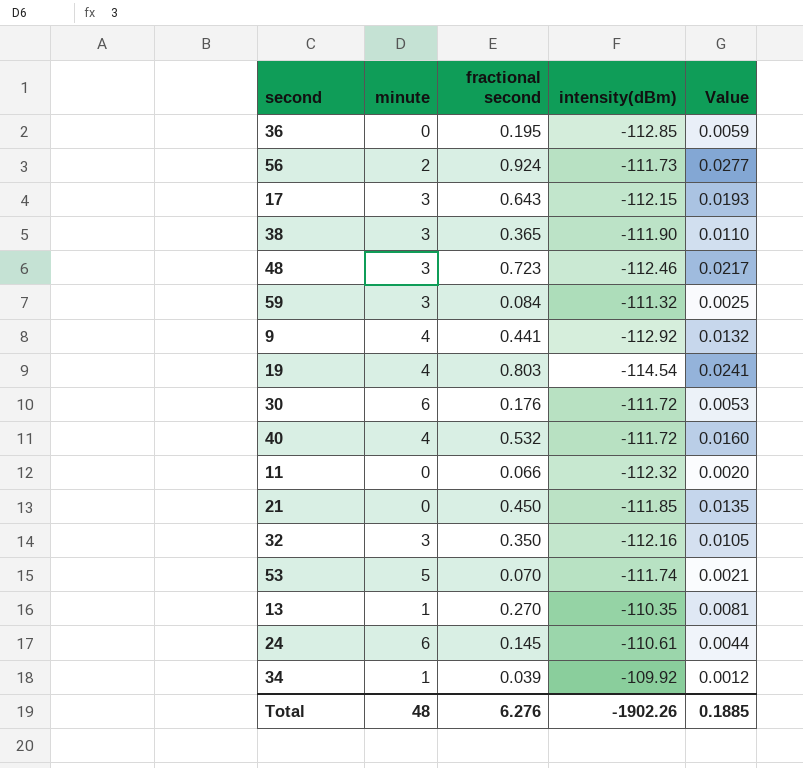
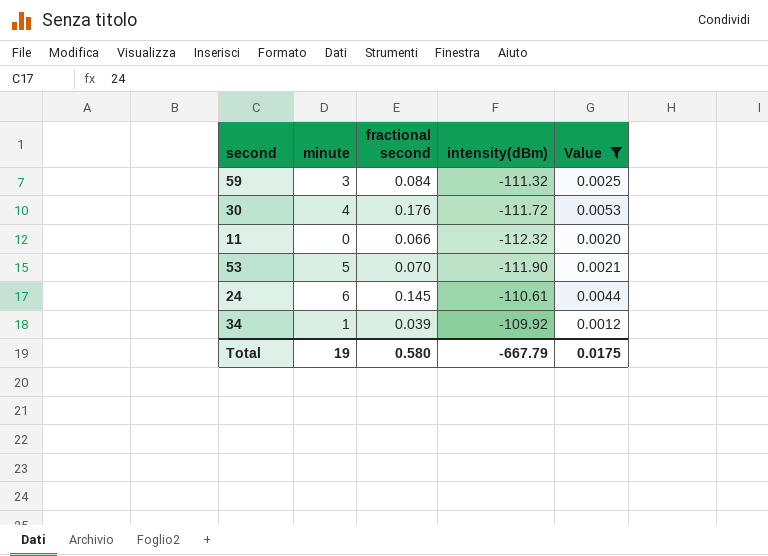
filter: none -> Value <= 0.0053
30 | minute: 6 -> 4
53 | intensity(dBm): -111.74 -> -111.90
Total | minute: 48 -> 19
Total | fractional second: 6.276 -> 0.580
Total | intensity(dBm): -1902.26 -> -667.79
Total | Value: 0.1885 -> 0.0175

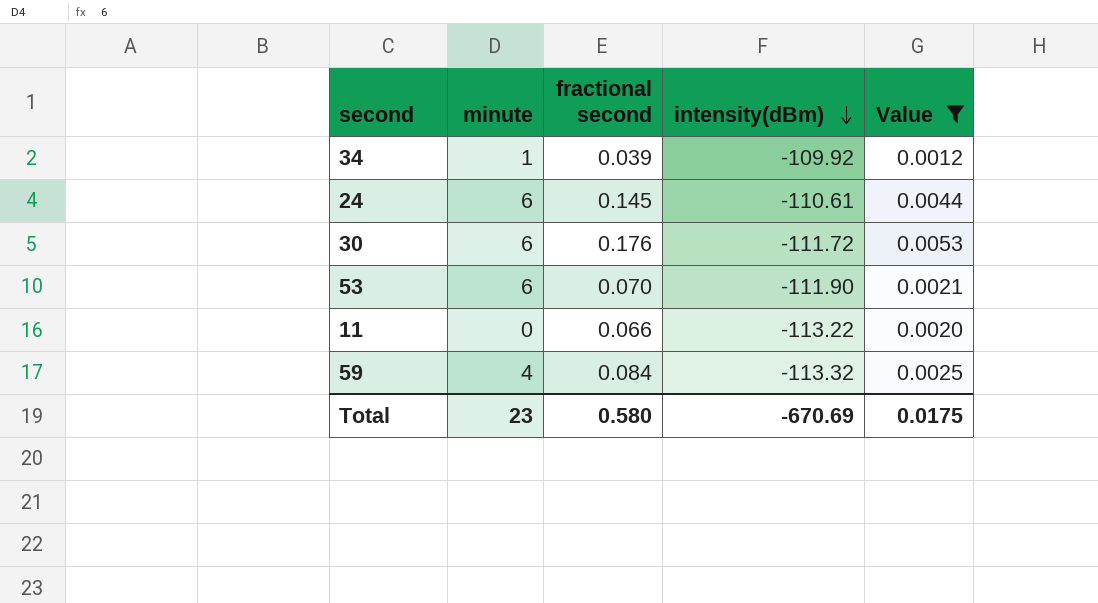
row order: none -> intensity(dBm) descending
30 | minute: 4 -> 6
53 | minute: 5 -> 6
11 | intensity(dBm): -112.32 -> -113.22
59 | minute: 3 -> 4
59 | intensity(dBm): -111.32 -> -113.32
Total | minute: 19 -> 23
Total | intensity(dBm): -667.79 -> -670.69

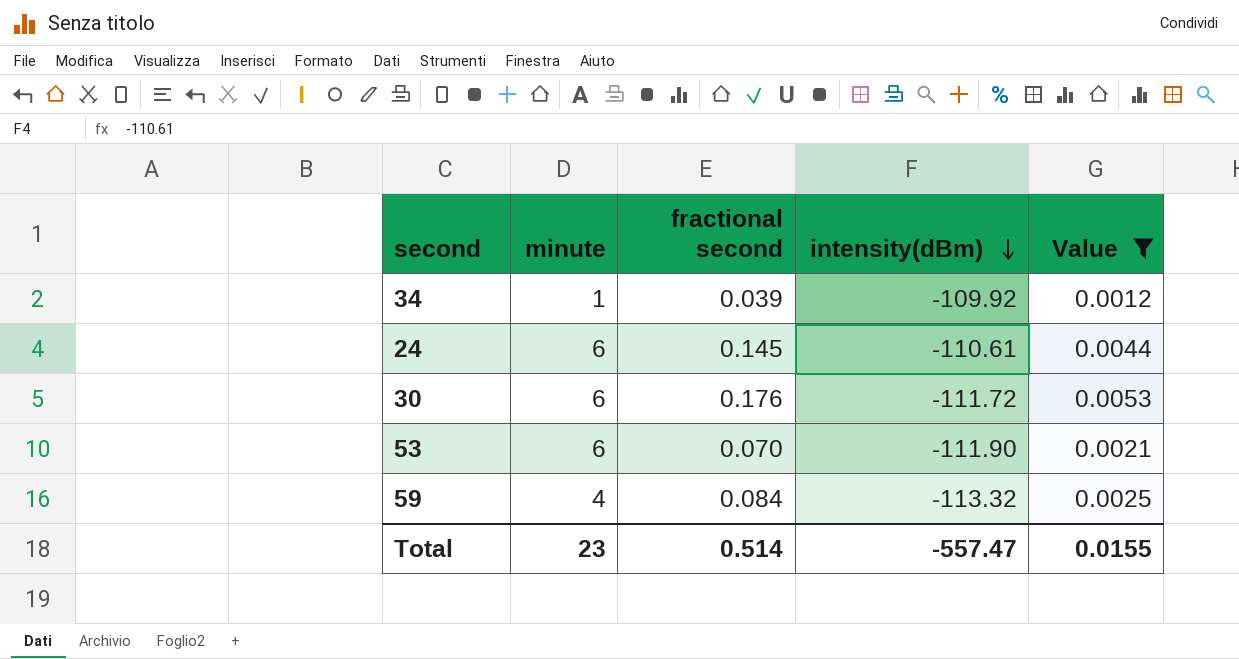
row 11: 0 | 0.066 | -113.22 | 0.0020 -> none
Total | fractional second: 0.580 -> 0.514
Total | intensity(dBm): -670.69 -> -557.47
Total | Value: 0.0175 -> 0.0155

